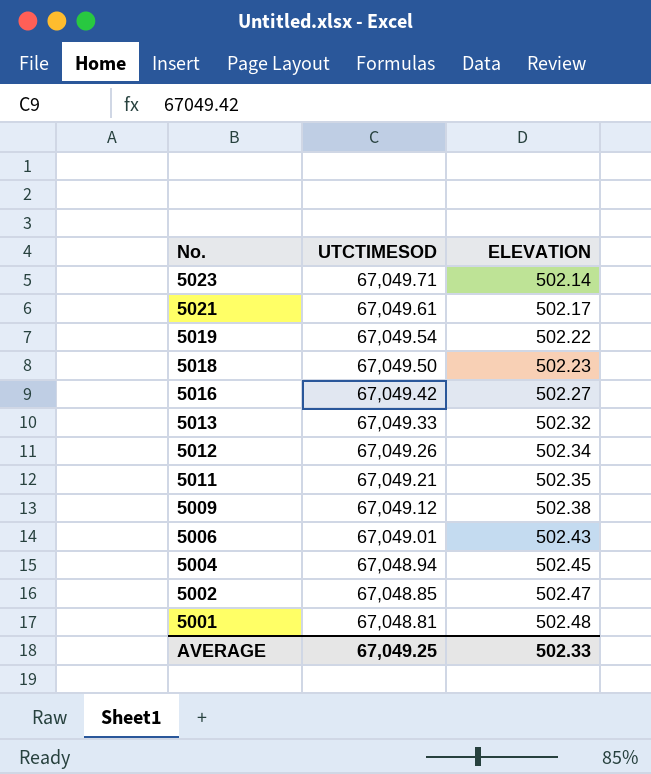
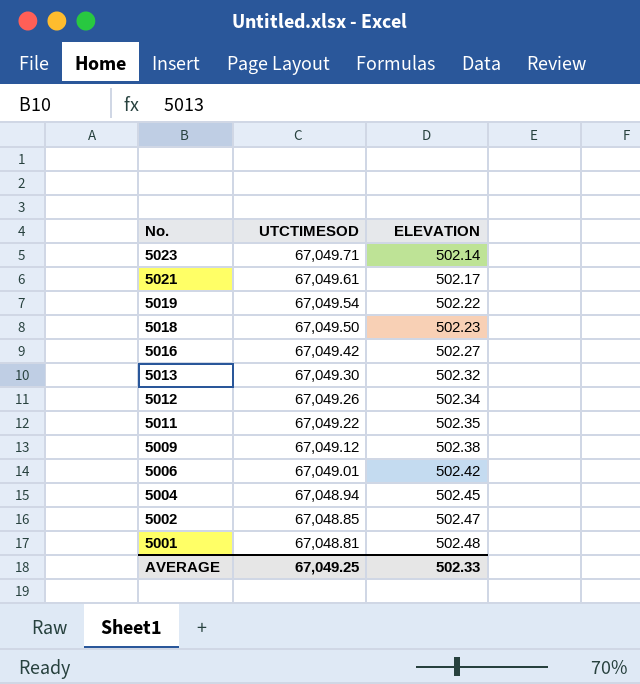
5013 | UTCTIMESOD: 67,049.33 -> 67,049.30
5011 | UTCTIMESOD: 67,049.21 -> 67,049.22
5006 | ELEVATION: 502.43 -> 502.42

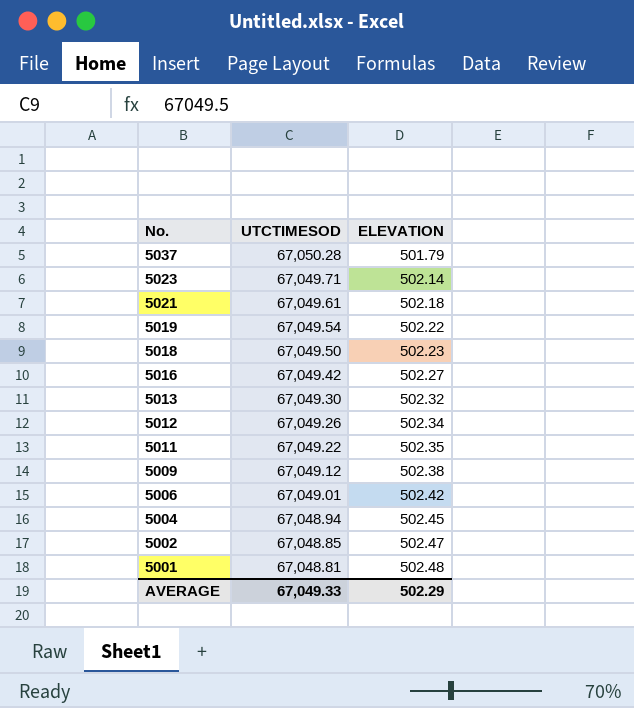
row 5037: none -> 67,050.28 | 501.79
5021 | ELEVATION: 502.17 -> 502.18
AVERAGE | UTCTIMESOD: 67,049.25 -> 67,049.33
AVERAGE | ELEVATION: 502.33 -> 502.29

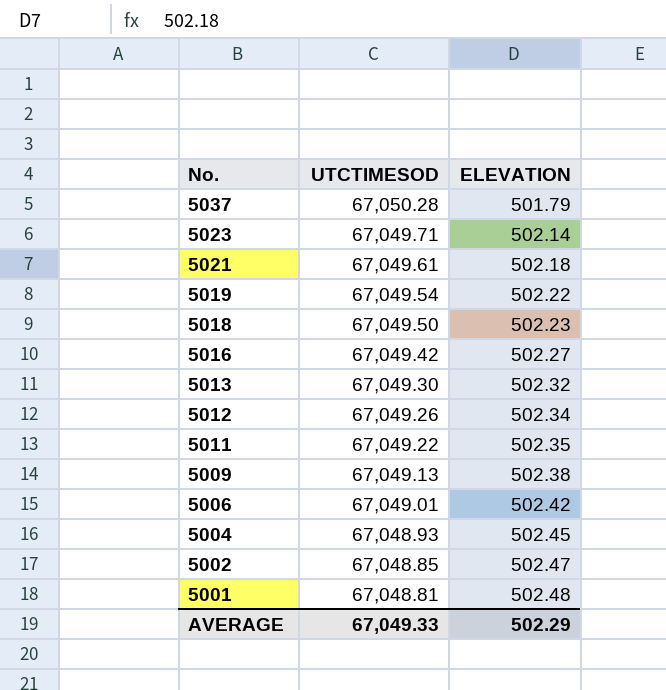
5009 | UTCTIMESOD: 67,049.12 -> 67,049.13
5004 | UTCTIMESOD: 67,048.94 -> 67,048.93

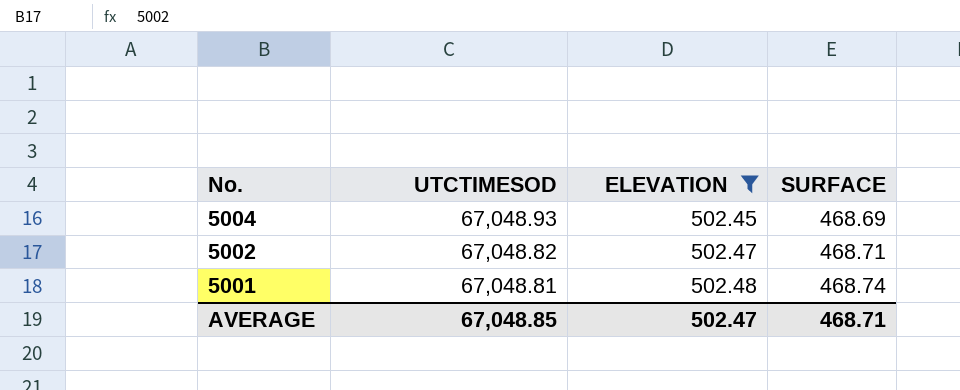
filter: none -> ELEVATION >= 502.45
column SURFACE | position: none -> 4
5002 | UTCTIMESOD: 67,048.85 -> 67,048.82
AVERAGE | UTCTIMESOD: 67,049.33 -> 67,048.85
AVERAGE | ELEVATION: 502.29 -> 502.47

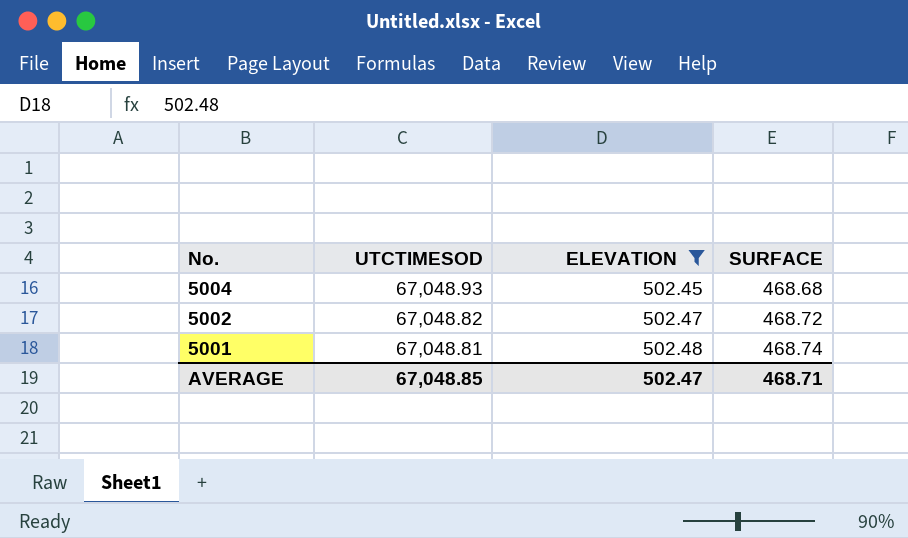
5004 | SURFACE: 468.69 -> 468.68
5002 | SURFACE: 468.71 -> 468.72

